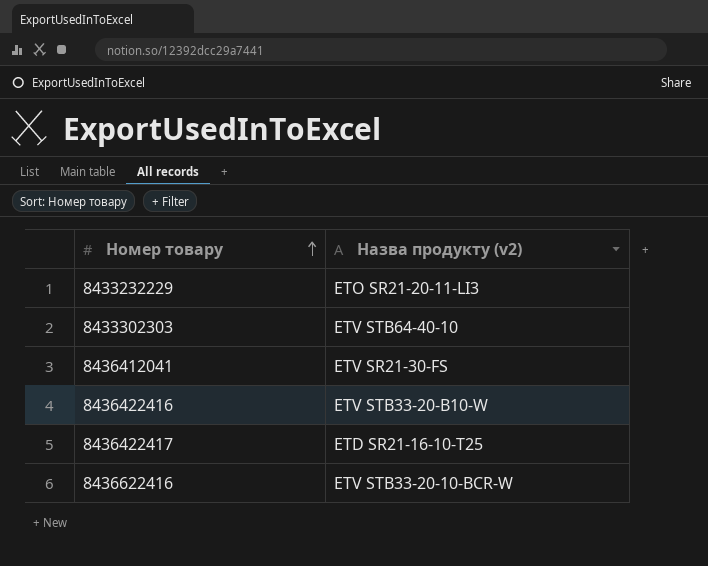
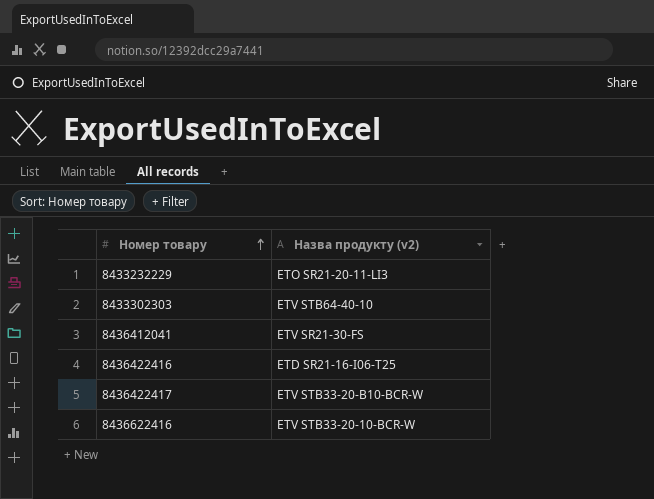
8436422416 | Назва продукту (v2): ETV STB33-20-B10-W -> ETD SR21-16-I06-T25
8436422417 | Назва продукту (v2): ETD SR21-16-10-T25 -> ETV STB33-20-B10-BCR-W

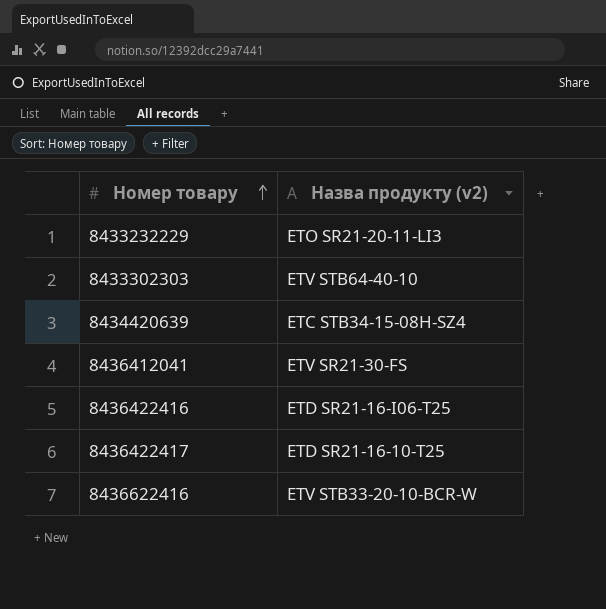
row 8434420639: none -> ETC STB34-15-08H-SZ4
8436422417 | Назва продукту (v2): ETV STB33-20-B10-BCR-W -> ETD SR21-16-10-T25

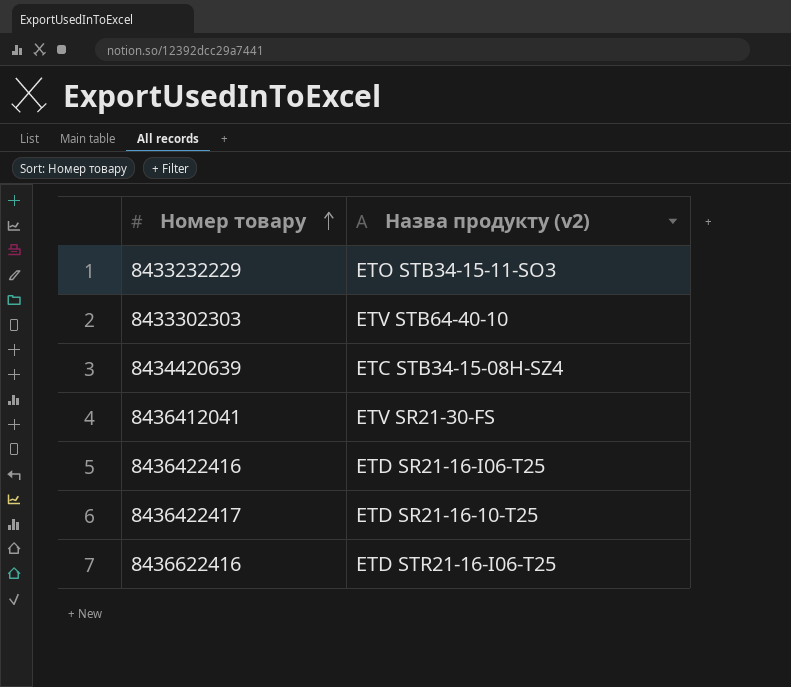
8433232229 | Назва продукту (v2): ETO SR21-20-11-LI3 -> ETO STB34-15-11-SO3
8436622416 | Назва продукту (v2): ETV STB33-20-10-BCR-W -> ETD STR21-16-I06-T25

